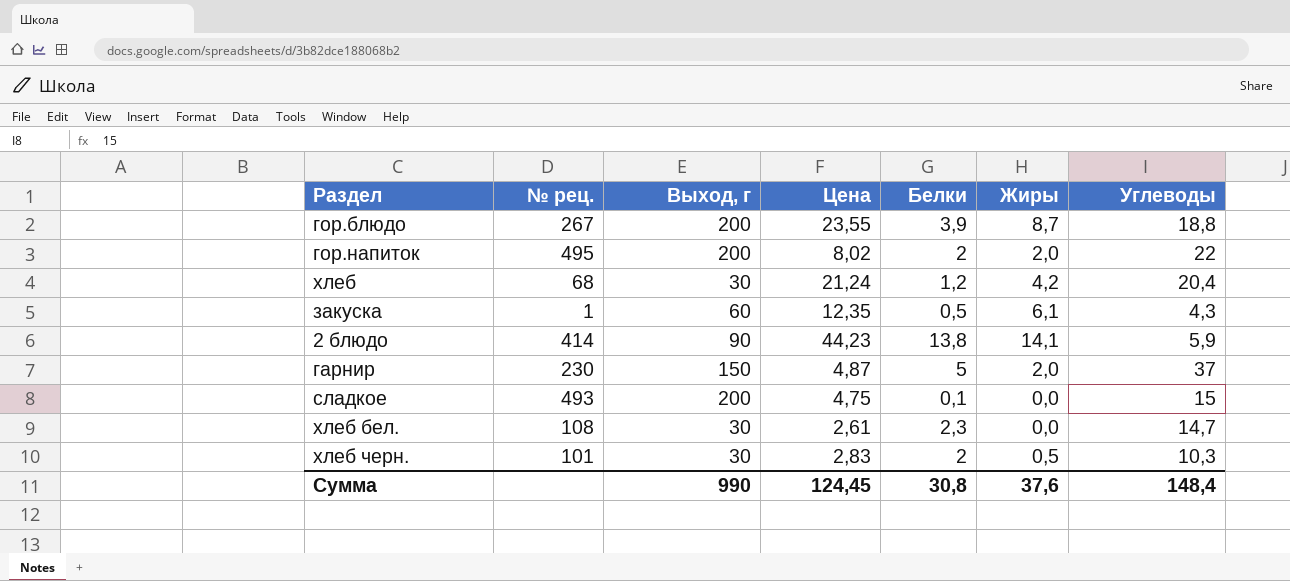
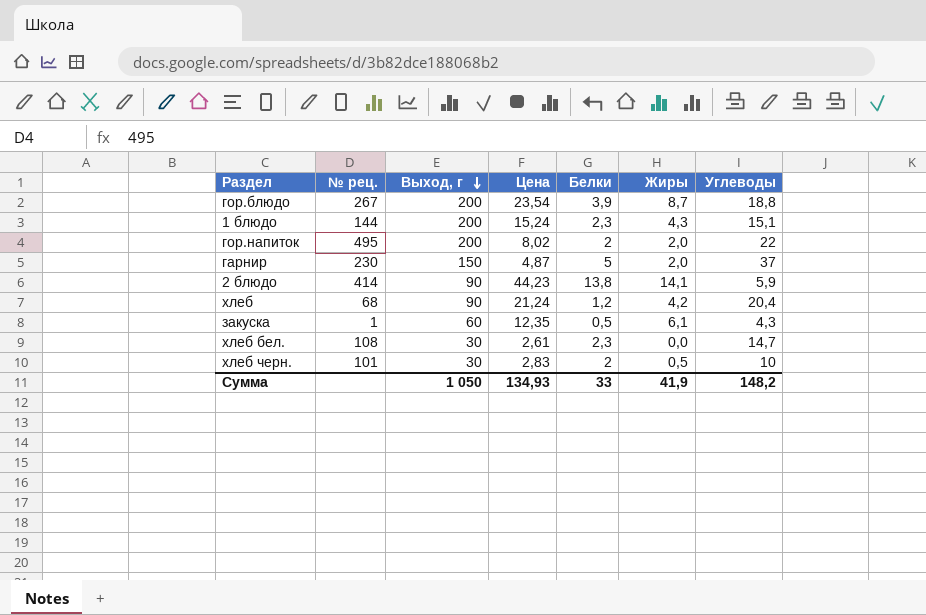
row order: none -> Выход, г descending
row сладкое: 493 | 200 | 4,75 | 0,1 | 0,0 | 15 -> none
гор.блюдо | Цена: 23,55 -> 23,54
row 1 блюдо: none -> 144 | 200 | 15,24 | 2,3 | 4,3 | 15,1
хлеб | Выход, г: 30 -> 90
хлеб черн. | Углеводы: 10,3 -> 10
Сумма | Выход, г: 990 -> 1 050
Сумма | Цена: 124,45 -> 134,93
Сумма | Белки: 30,8 -> 33
Сумма | Жиры: 37,6 -> 41,9
Сумма | Углеводы: 148,4 -> 148,2

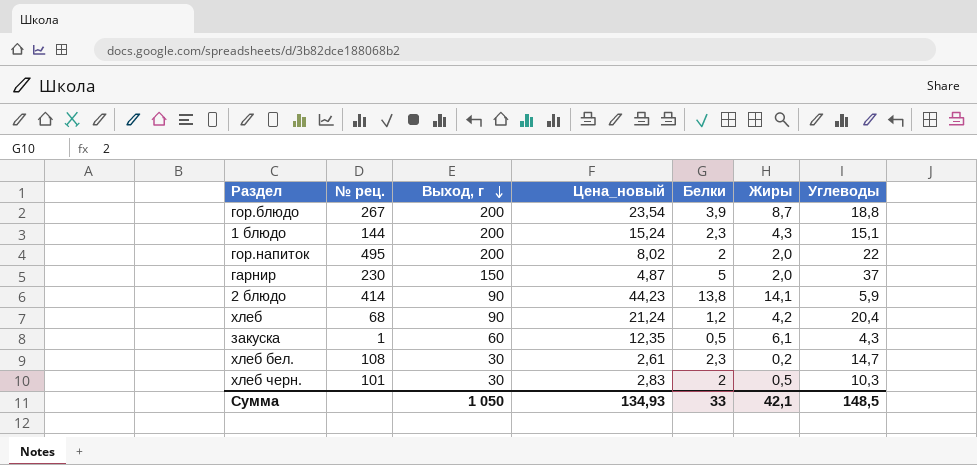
column name: Цена -> Цена_новый
хлеб бел. | Жиры: 0,0 -> 0,2
хлеб черн. | Углеводы: 10 -> 10,3
Сумма | Жиры: 41,9 -> 42,1
Сумма | Углеводы: 148,2 -> 148,5

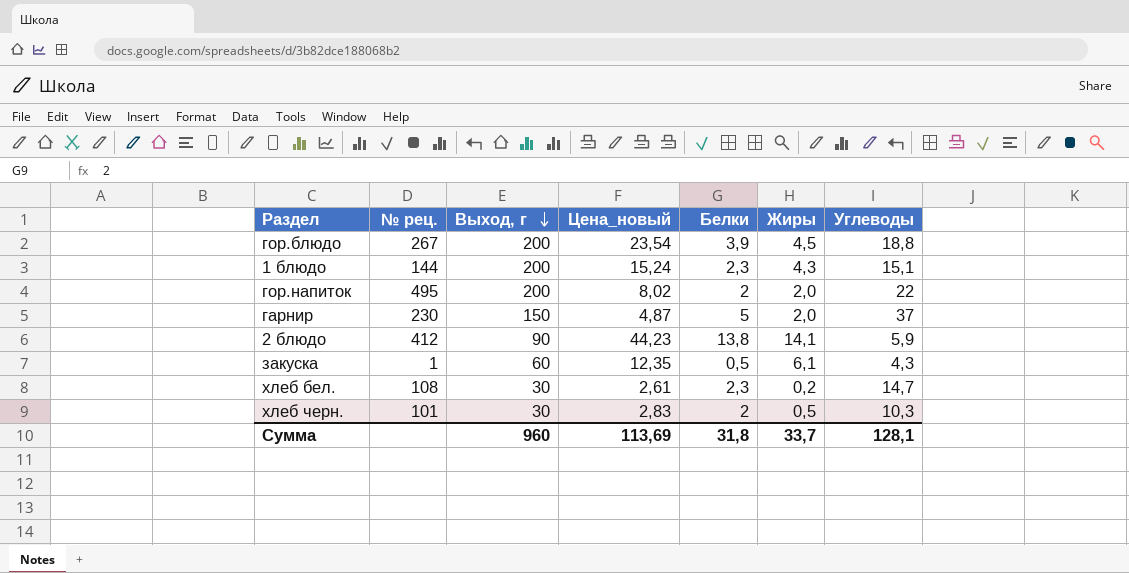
row хлеб: 68 | 90 | 21,24 | 1,2 | 4,2 | 20,4 -> none
гор.блюдо | Жиры: 8,7 -> 4,5
2 блюдо | № рец.: 414 -> 412
Сумма | Выход, г: 1 050 -> 960
Сумма | Цена_новый: 134,93 -> 113,69
Сумма | Белки: 33 -> 31,8
Сумма | Жиры: 42,1 -> 33,7
Сумма | Углеводы: 148,5 -> 128,1

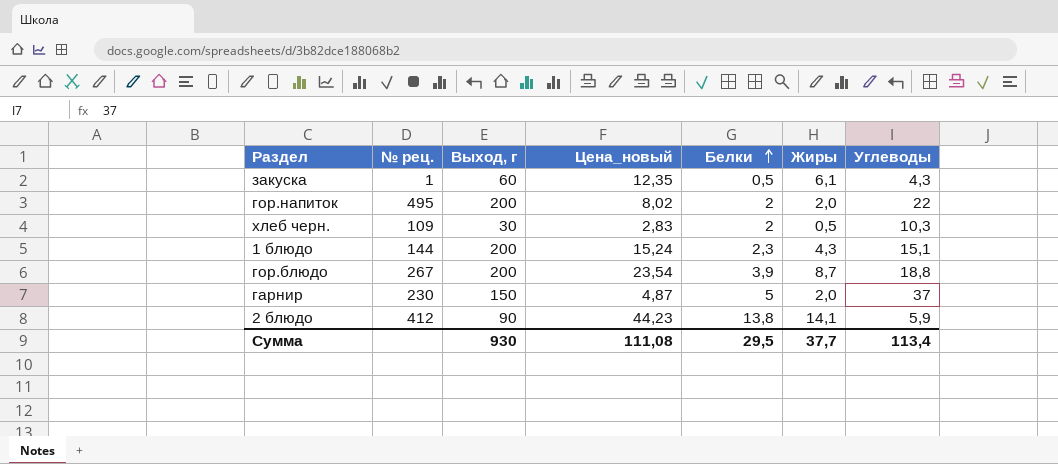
row order: Выход, г descending -> Белки ascending
row хлеб бел.: 108 | 30 | 2,61 | 2,3 | 0,2 | 14,7 -> none
хлеб черн. | № рец.: 101 -> 109
гор.блюдо | Жиры: 4,5 -> 8,7
Сумма | Выход, г: 960 -> 930
Сумма | Цена_новый: 113,69 -> 111,08
Сумма | Белки: 31,8 -> 29,5
Сумма | Жиры: 33,7 -> 37,7
Сумма | Углеводы: 128,1 -> 113,4

